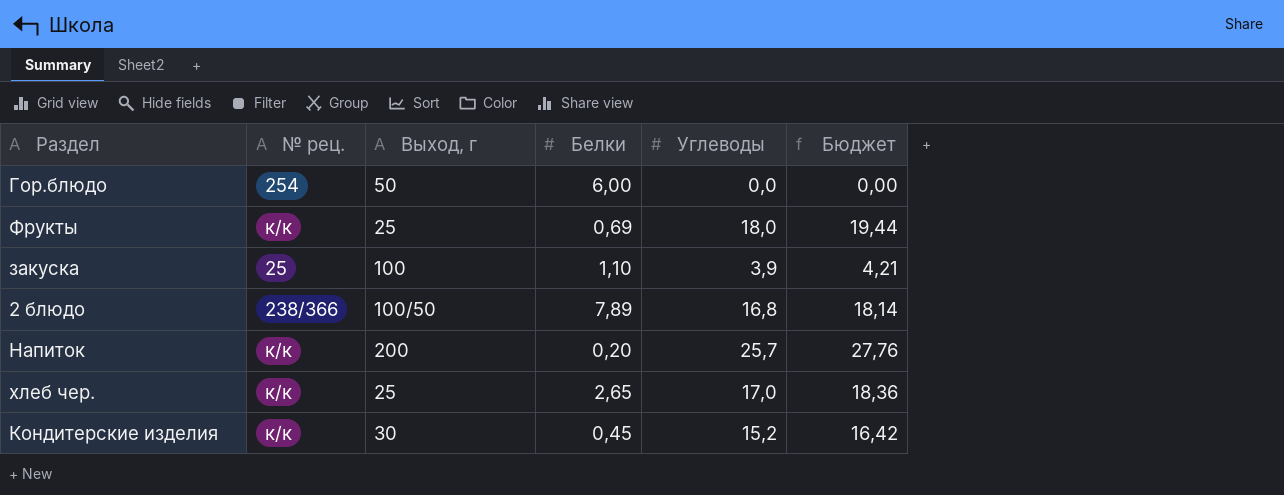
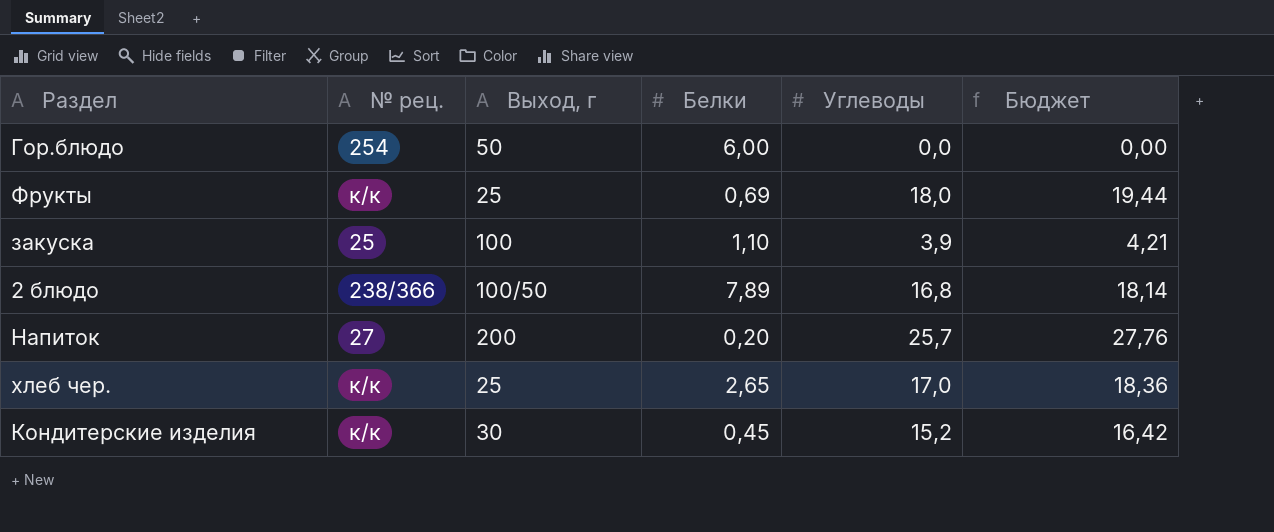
Напиток | № рец.: к/к -> 27

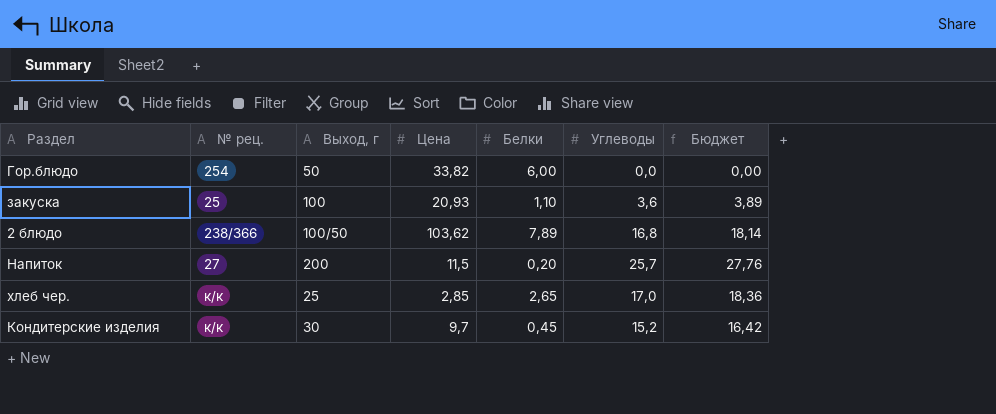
column Цена | position: none -> 4
row Фрукты: к/к | 25 | 0,69 | 18,0 | 19,44 -> none
закуска | Углеводы: 3,9 -> 3,6
закуска | Бюджет: 4,21 -> 3,89

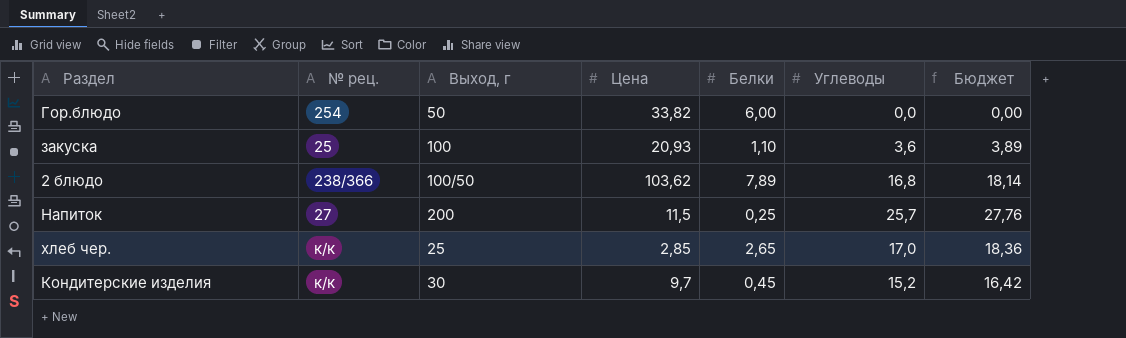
Напиток | Белки: 0,20 -> 0,25

